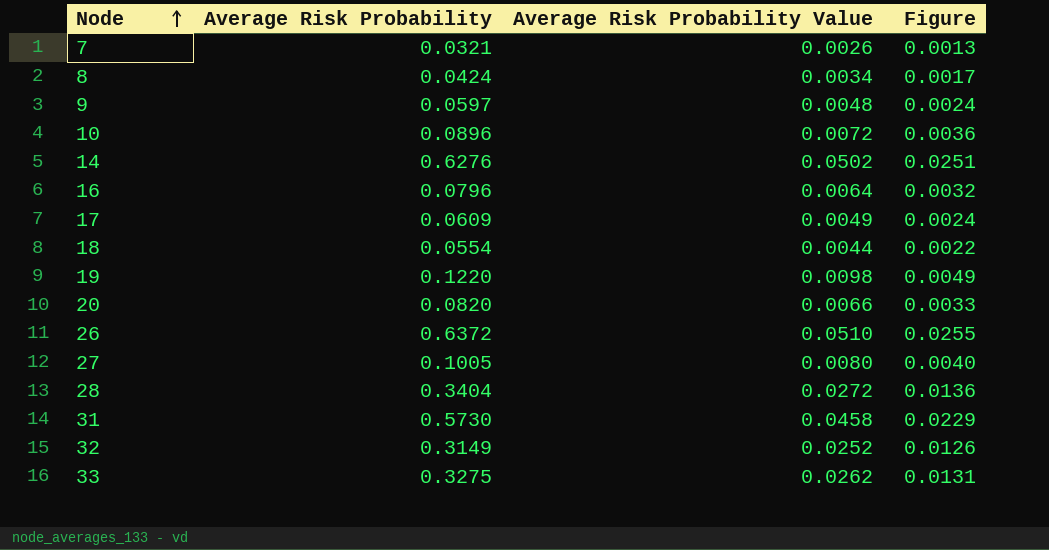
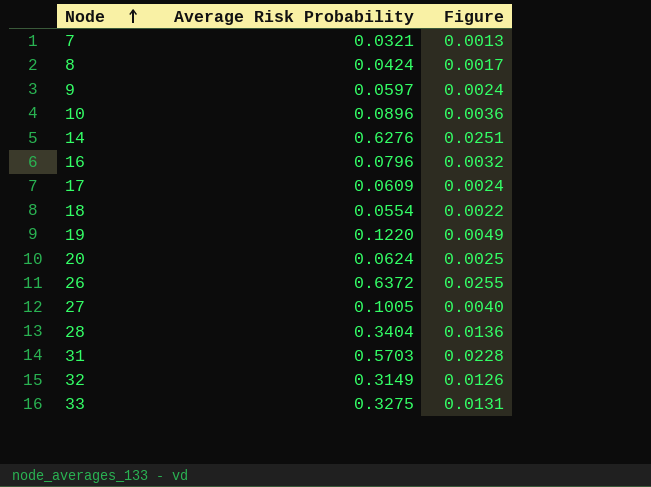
column Average Risk Probability Value | formula: [Average Risk Probability] * 0.08 -> none
20 | Average Risk Probability: 0.0820 -> 0.0624
20 | Figure: 0.0033 -> 0.0025
31 | Average Risk Probability: 0.5730 -> 0.5703
31 | Figure: 0.0229 -> 0.0228

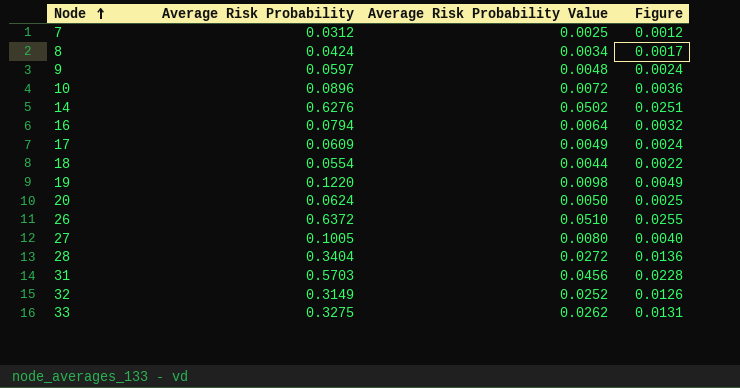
column Average Risk Probability Value | formula: none -> [Average Risk Probability] * 0.08
7 | Average Risk Probability: 0.0321 -> 0.0312
7 | Figure: 0.0013 -> 0.0012
16 | Average Risk Probability: 0.0796 -> 0.0794

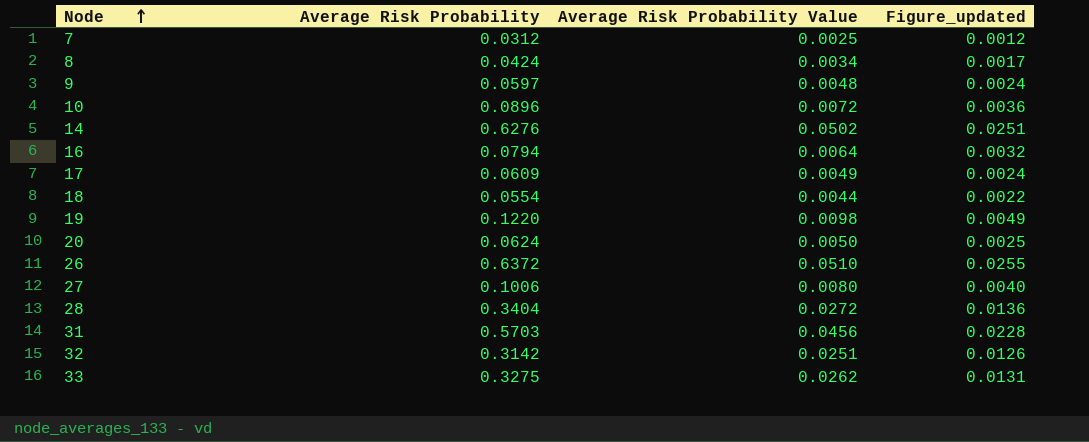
column name: Figure -> Figure_updated
27 | Average Risk Probability: 0.1005 -> 0.1006
32 | Average Risk Probability: 0.3149 -> 0.3142
32 | Average Risk Probability Value: 0.0252 -> 0.0251

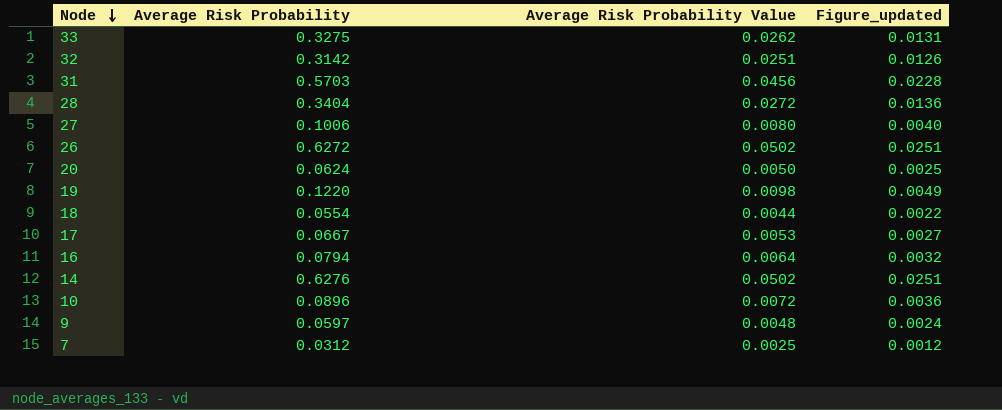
row order: Node ascending -> Node descending
row 8: 0.0424 | 0.0034 | 0.0017 -> none
26 | Average Risk Probability: 0.6372 -> 0.6272
26 | Average Risk Probability Value: 0.0510 -> 0.0502
26 | Figure_updated: 0.0255 -> 0.0251
17 | Average Risk Probability: 0.0609 -> 0.0667
17 | Average Risk Probability Value: 0.0049 -> 0.0053
17 | Figure_updated: 0.0024 -> 0.0027

